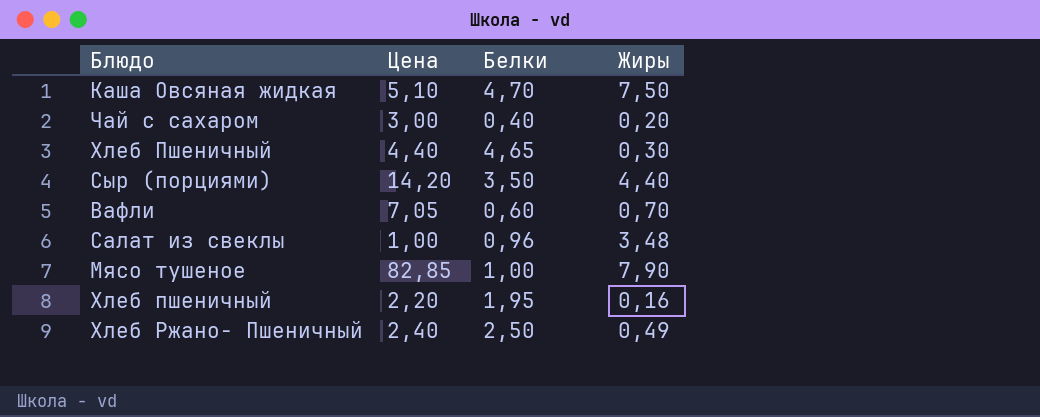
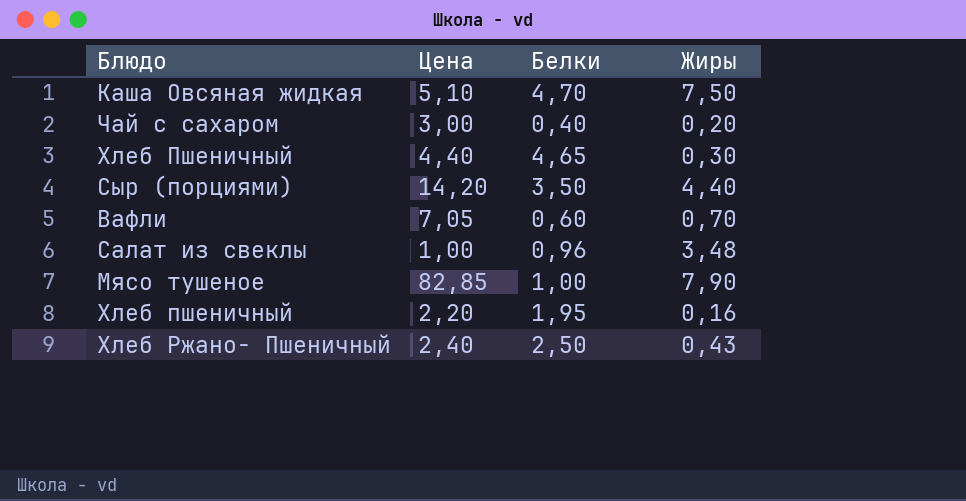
Хлеб Ржано- Пшеничный | Жиры: 0,49 -> 0,43

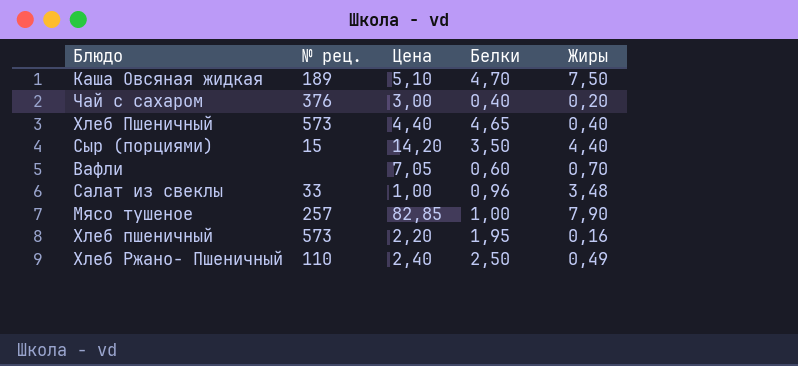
column № рец. | position: none -> 2
Хлеб Пшеничный | Жиры: 0,30 -> 0,40
Хлеб Ржано- Пшеничный | Жиры: 0,43 -> 0,49

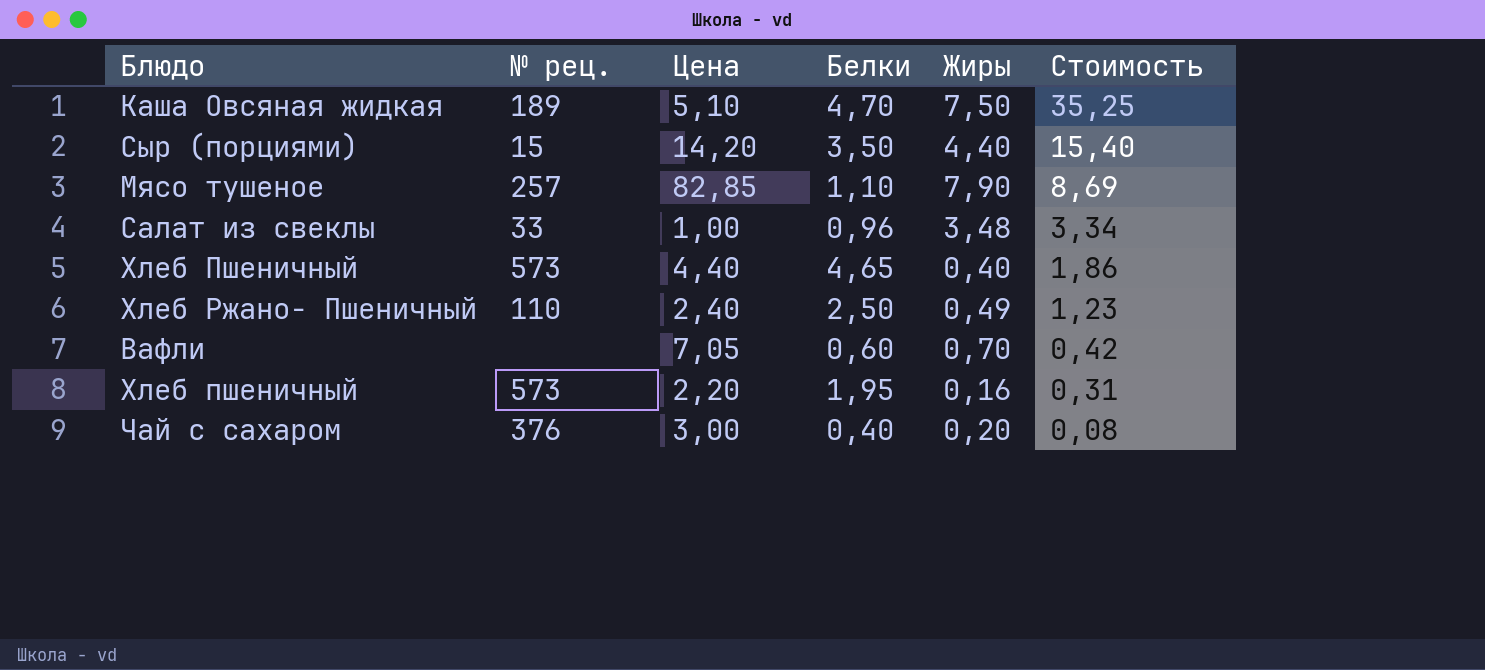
row order: none -> Стоимость descending
column Стоимость | formula: none -> [Белки] * [Жиры]
Мясо тушеное | Белки: 1,00 -> 1,10

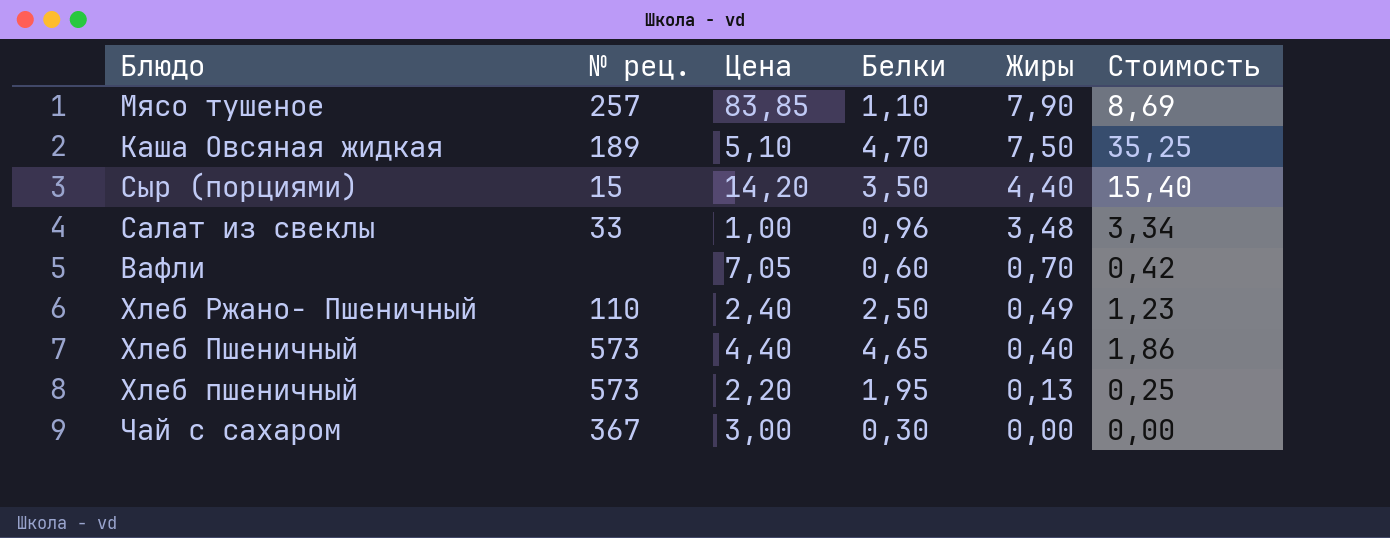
row order: Стоимость descending -> Жиры descending
Мясо тушеное | Цена: 82,85 -> 83,85
Хлеб пшеничный | Жиры: 0,16 -> 0,13
Хлеб пшеничный | Стоимость: 0,31 -> 0,25
Чай с сахаром | № рец.: 376 -> 367
Чай с сахаром | Белки: 0,40 -> 0,30
Чай с сахаром | Жиры: 0,20 -> 0,00
Чай с сахаром | Стоимость: 0,08 -> 0,00

